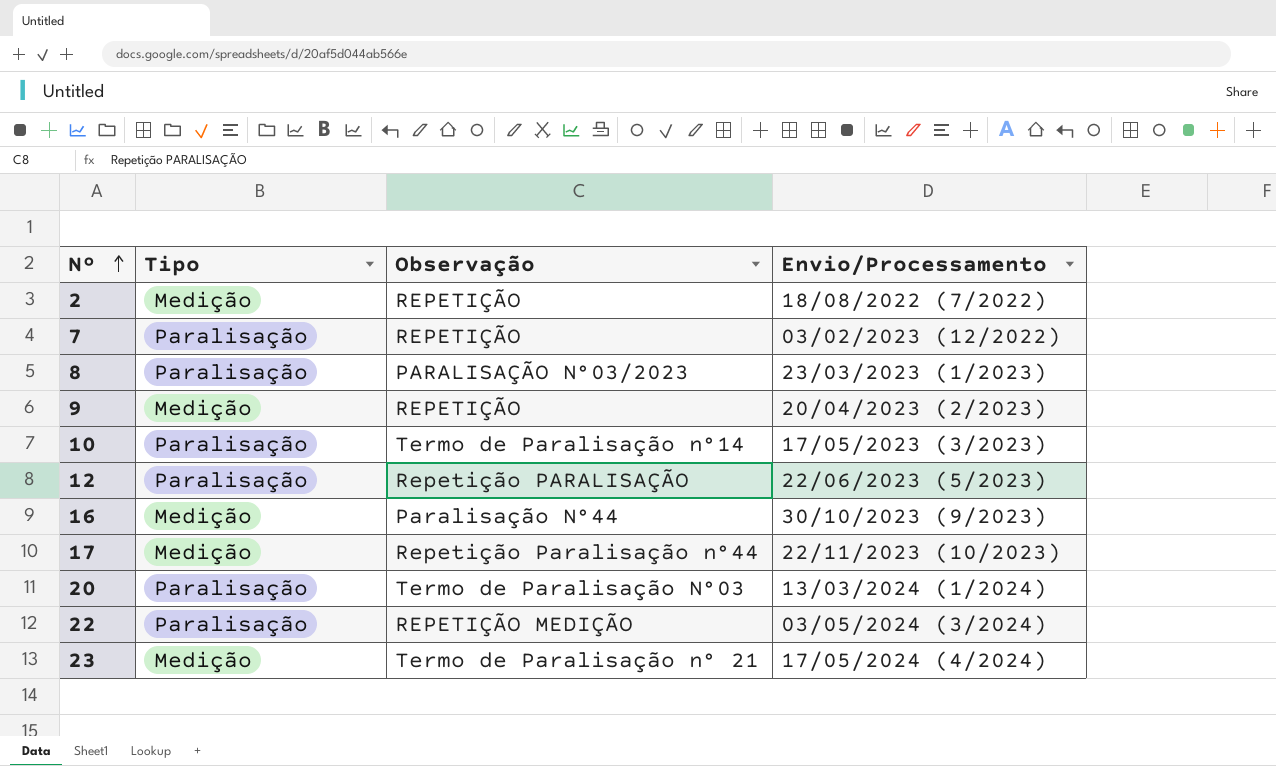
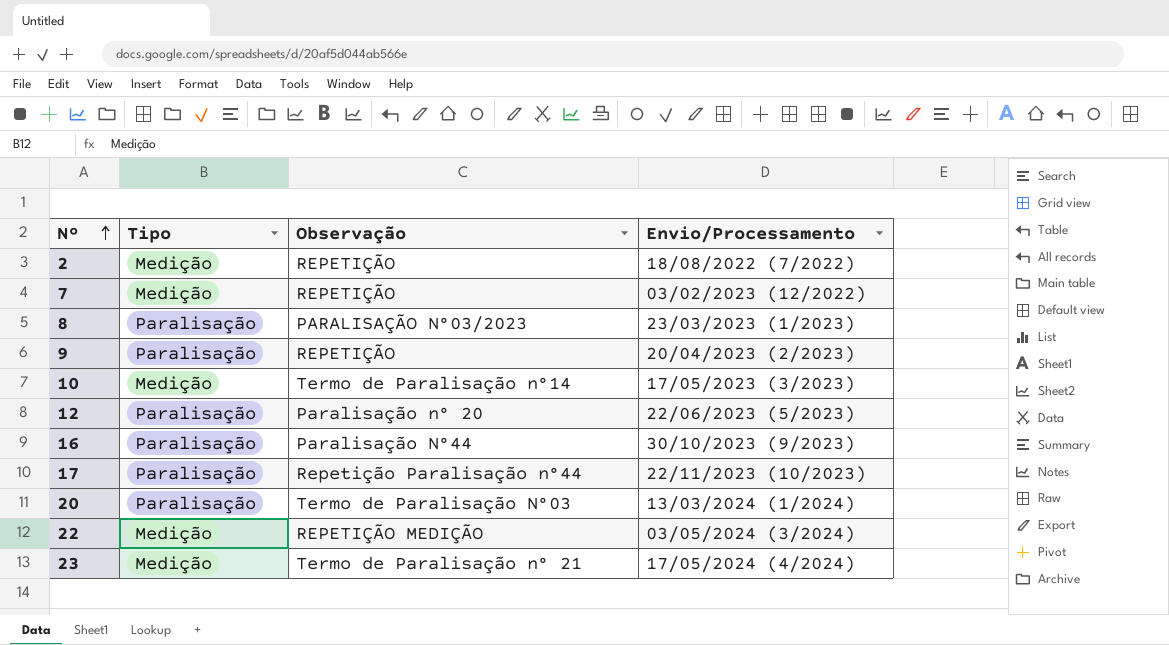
7 | Tipo: Paralisação -> Medição
9 | Tipo: Medição -> Paralisação
10 | Tipo: Paralisação -> Medição
12 | Observação: Repetição PARALISAÇÃO -> Paralisação n° 20
16 | Tipo: Medição -> Paralisação
17 | Tipo: Medição -> Paralisação
22 | Tipo: Paralisação -> Medição

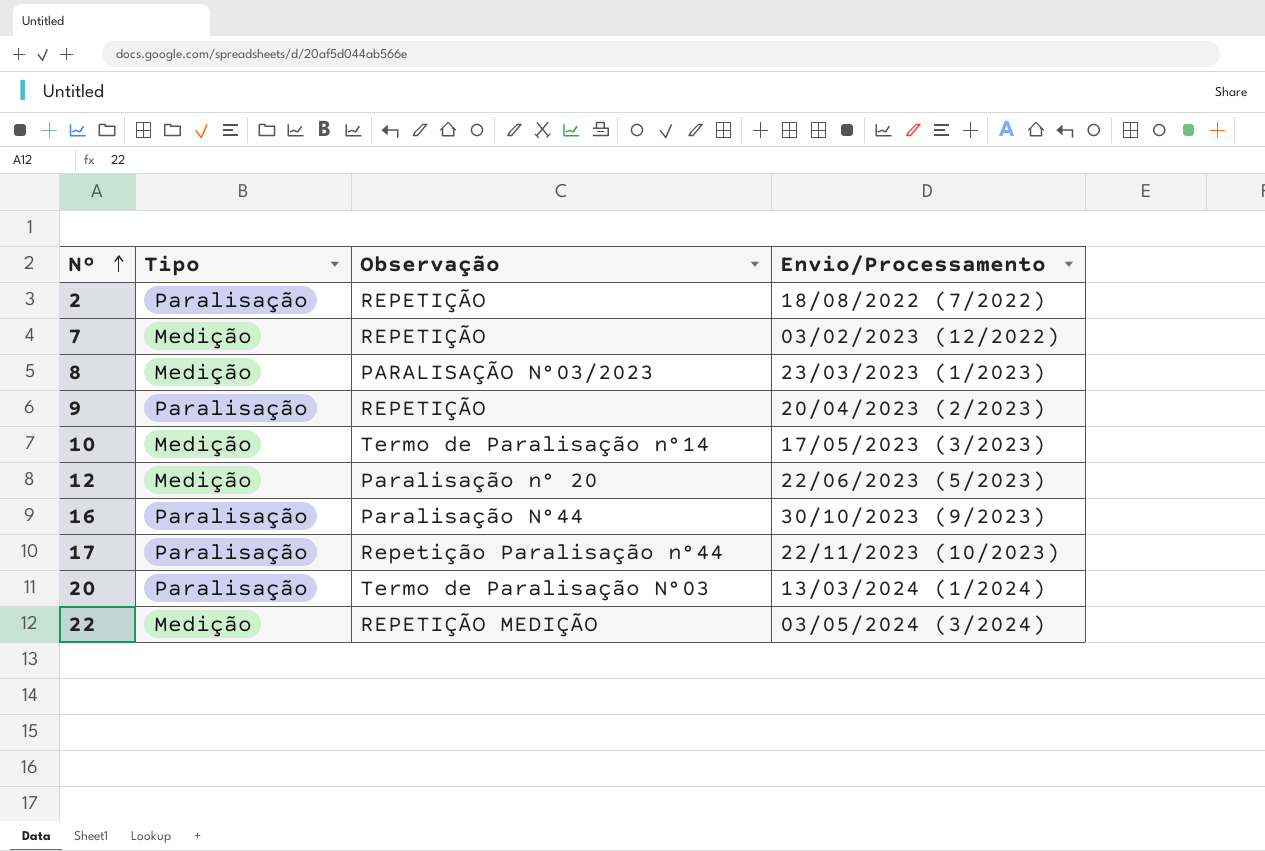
row 23: Medição | Termo de Paralisação n° 21 | 17/05/2024 (4/2024) -> none
2 | Tipo: Medição -> Paralisação
8 | Tipo: Paralisação -> Medição
12 | Tipo: Paralisação -> Medição

